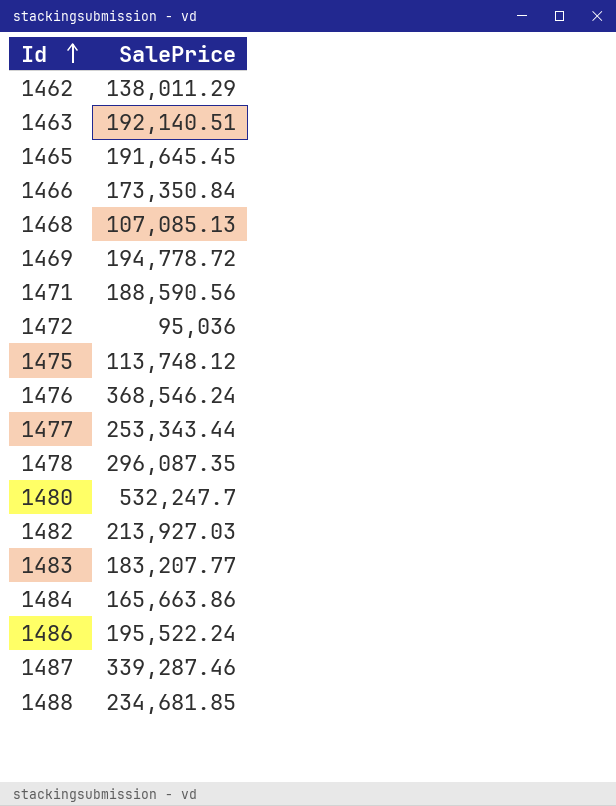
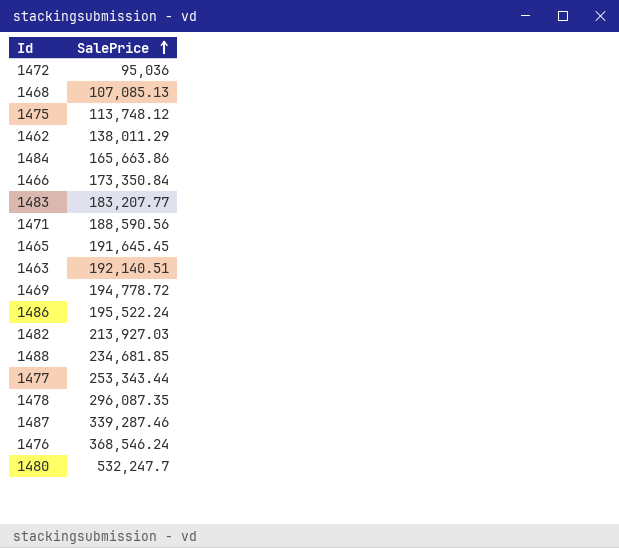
row order: Id ascending -> SalePrice ascending

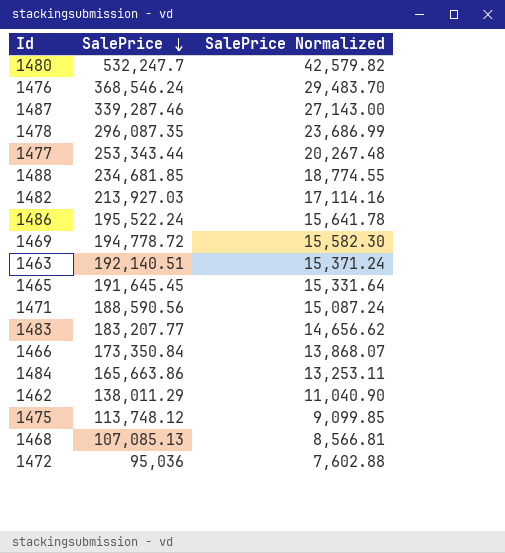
row order: SalePrice ascending -> SalePrice descending
column SalePrice Normalized | formula: none -> [SalePrice] * 0.08

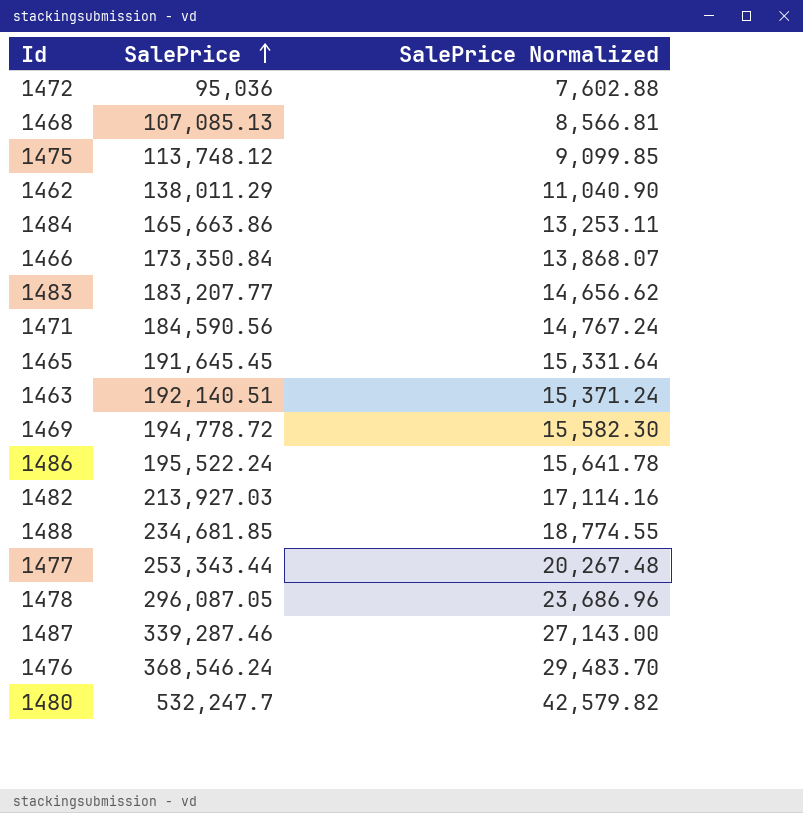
row order: SalePrice descending -> SalePrice ascending
1471 | SalePrice: 188,590.56 -> 184,590.56
1471 | SalePrice Normalized: 15,087.24 -> 14,767.24
1478 | SalePrice: 296,087.35 -> 296,087.05
1478 | SalePrice Normalized: 23,686.99 -> 23,686.96

